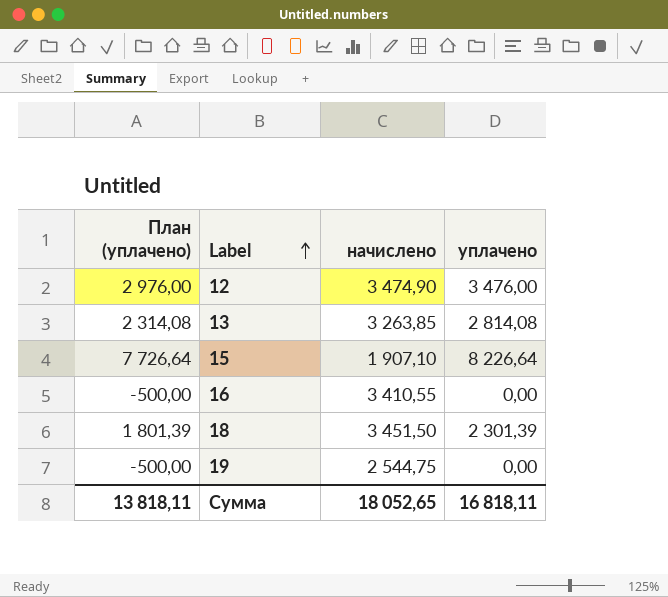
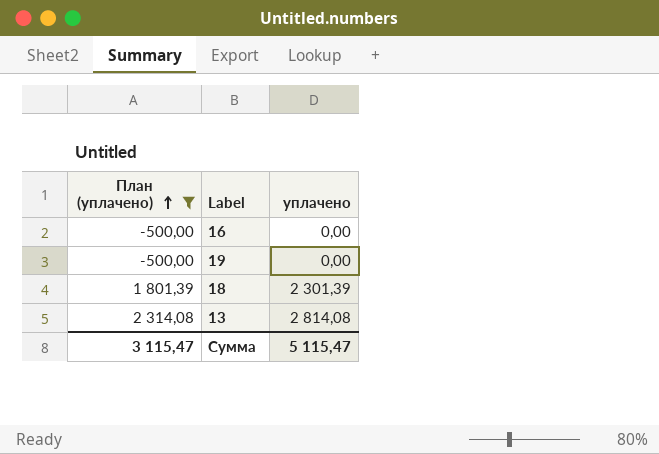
filter: none -> План (уплачено) <= 2 314,08
row order: Label ascending -> План (уплачено) ascending
column начислено | position: 3 -> none
Сумма | План (уплачено): 13 818,11 -> 3 115,47
Сумма | уплачено: 16 818,11 -> 5 115,47

